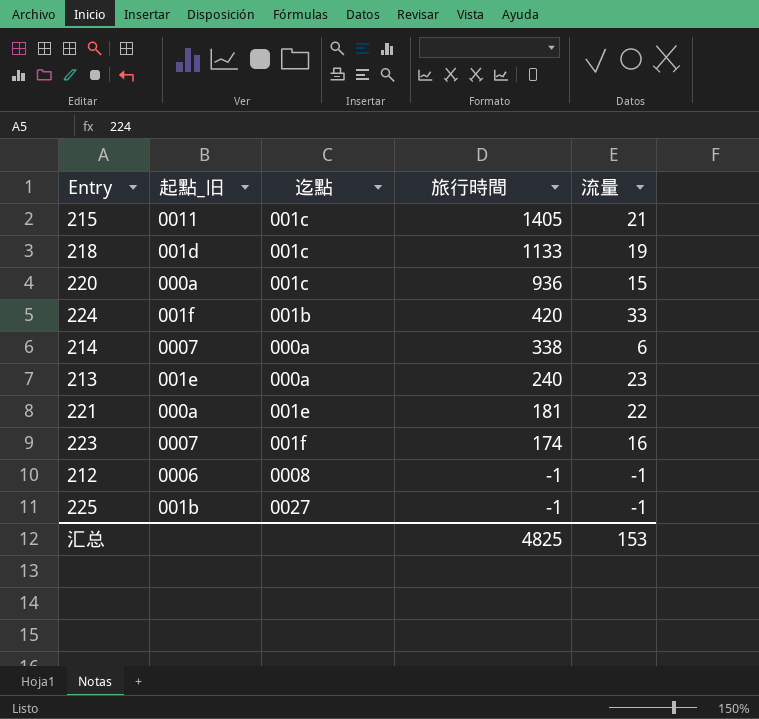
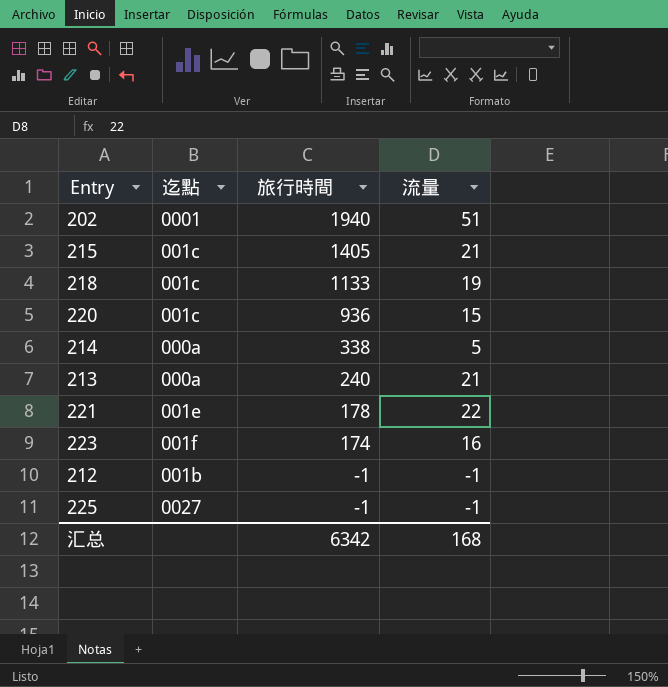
column 起點_旧 | position: 2 -> none
row 224: 001f | 001b | 420 | 33 -> none
row 202: none -> 0001 | 1940 | 51
214 | 流量: 6 -> 5
213 | 流量: 23 -> 21
221 | 旅行時間: 181 -> 178
212 | 迄點: 0008 -> 001b
汇总 | 旅行時間: 4825 -> 6342
汇总 | 流量: 153 -> 168

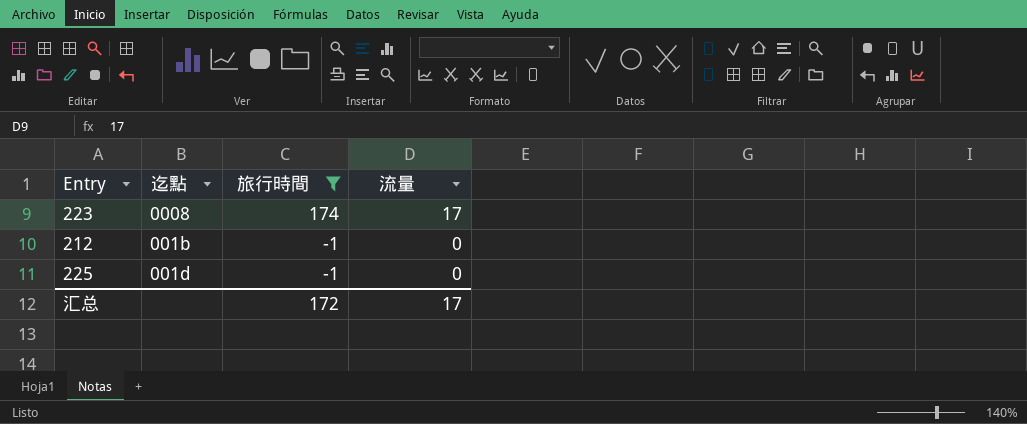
filter: none -> 旅行時間 <= 174
223 | 迄點: 001f -> 0008
223 | 流量: 16 -> 17
212 | 流量: -1 -> 0
225 | 迄點: 0027 -> 001d
225 | 流量: -1 -> 0
汇总 | 旅行時間: 6342 -> 172
汇总 | 流量: 168 -> 17

